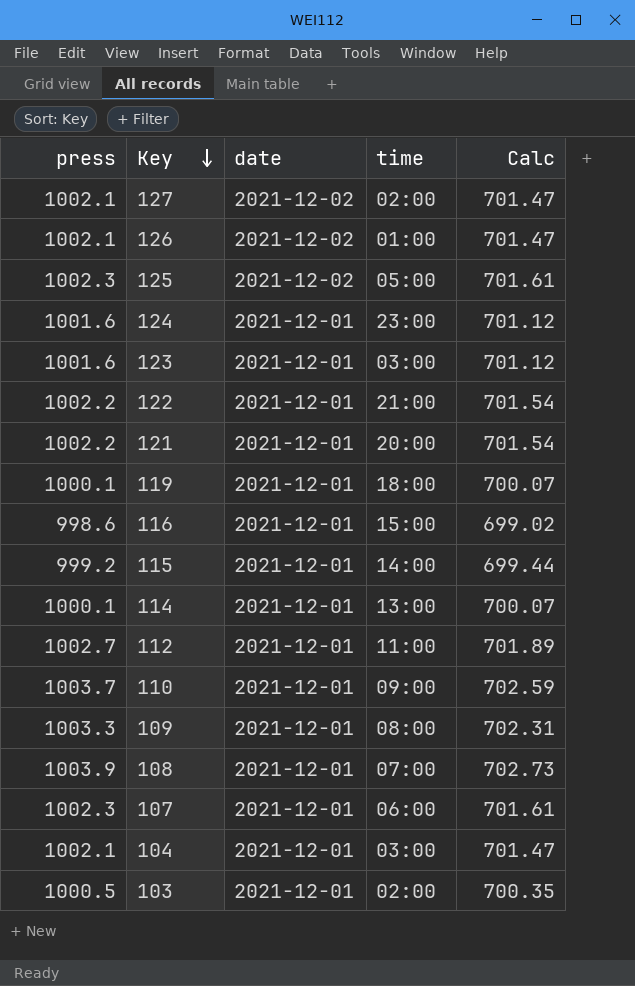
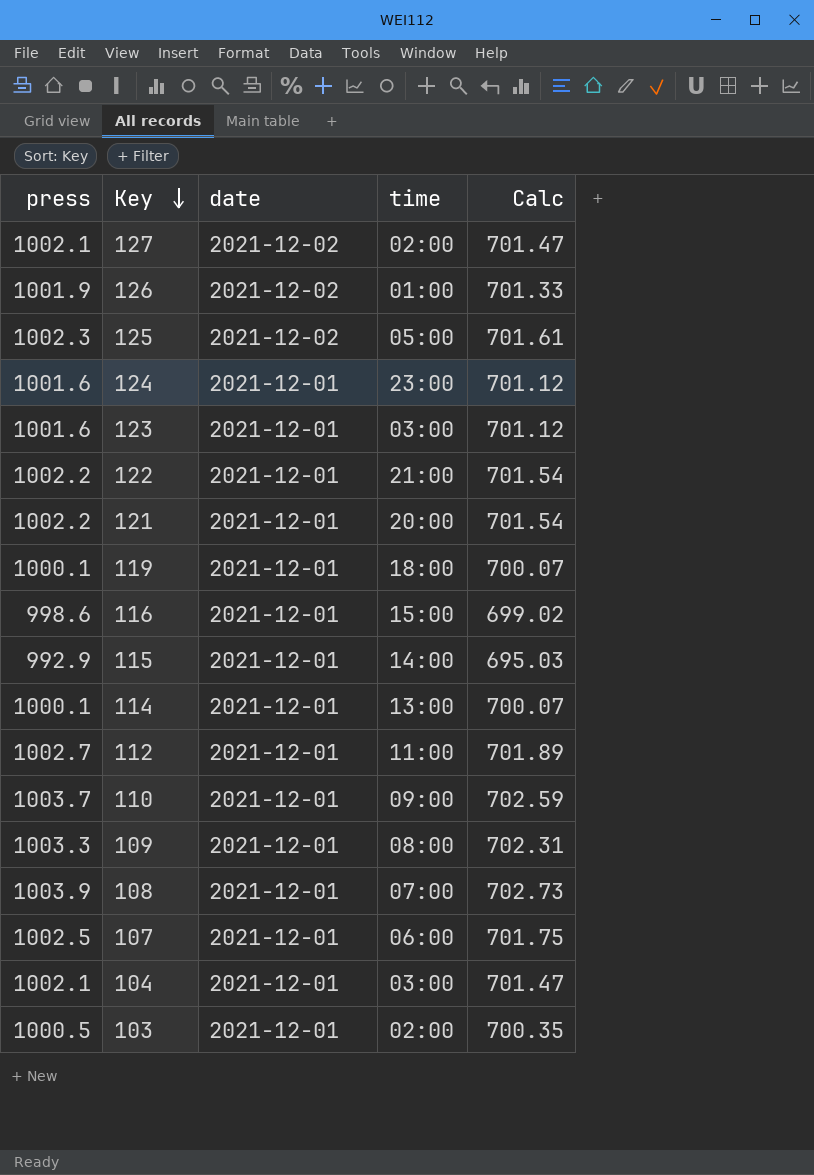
126 | press: 1002.1 -> 1001.9
126 | Calc: 701.47 -> 701.33
115 | press: 999.2 -> 992.9
115 | Calc: 699.44 -> 695.03
107 | press: 1002.3 -> 1002.5
107 | Calc: 701.61 -> 701.75

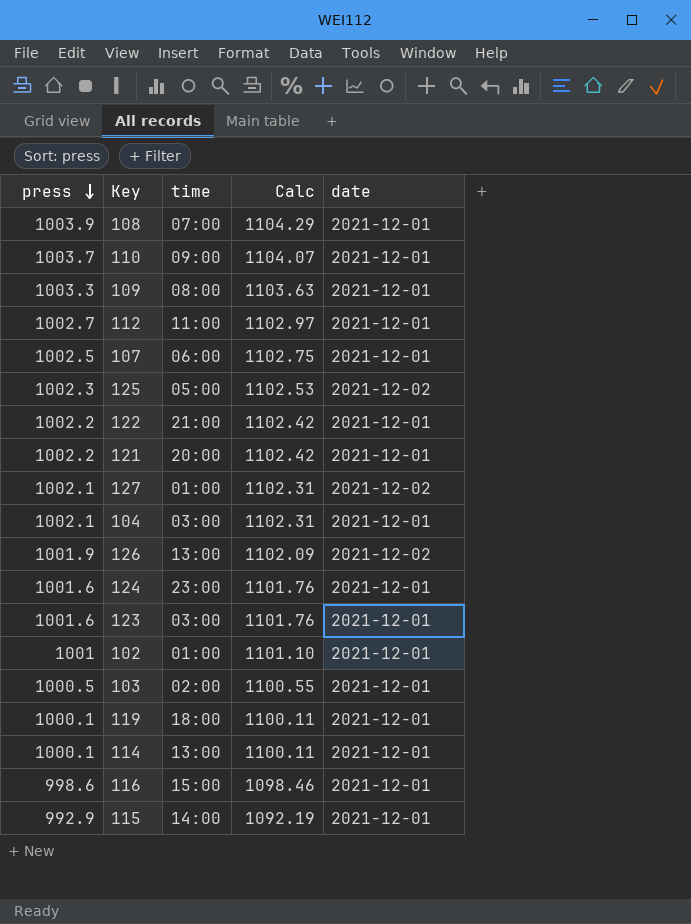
row order: Key descending -> press descending
column Calc | formula: [press] * 0.7 -> [press] * 1.1
column date | position: 3 -> 5
127 | time: 02:00 -> 01:00
126 | time: 01:00 -> 13:00
row 102: none -> 1001 | 01:00 | 1101.10 | 2021-12-01

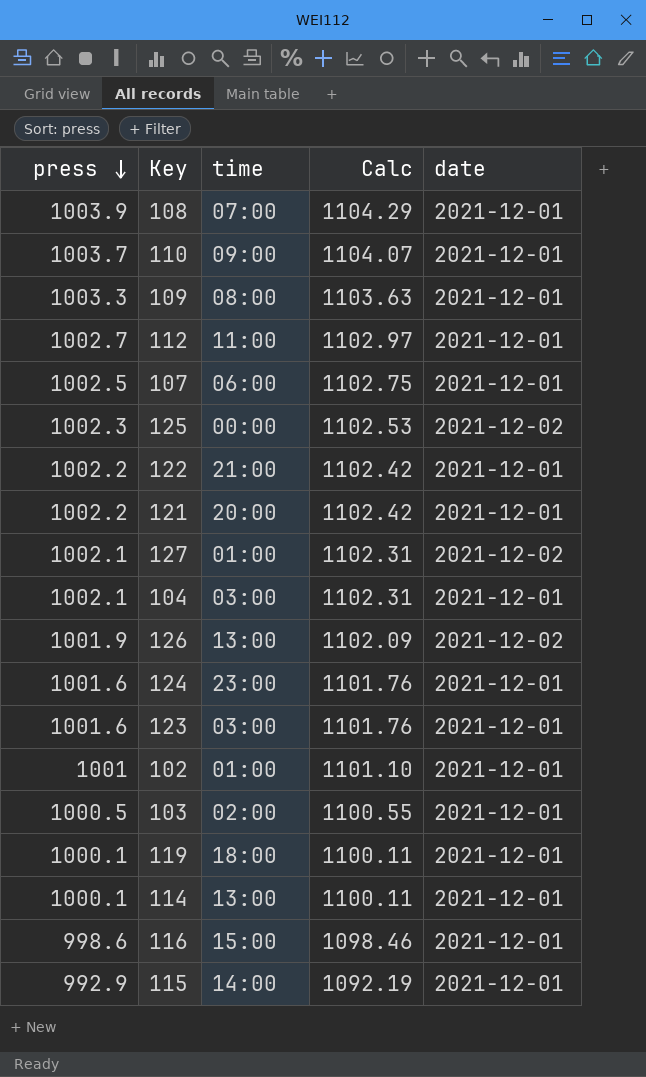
125 | time: 05:00 -> 00:00

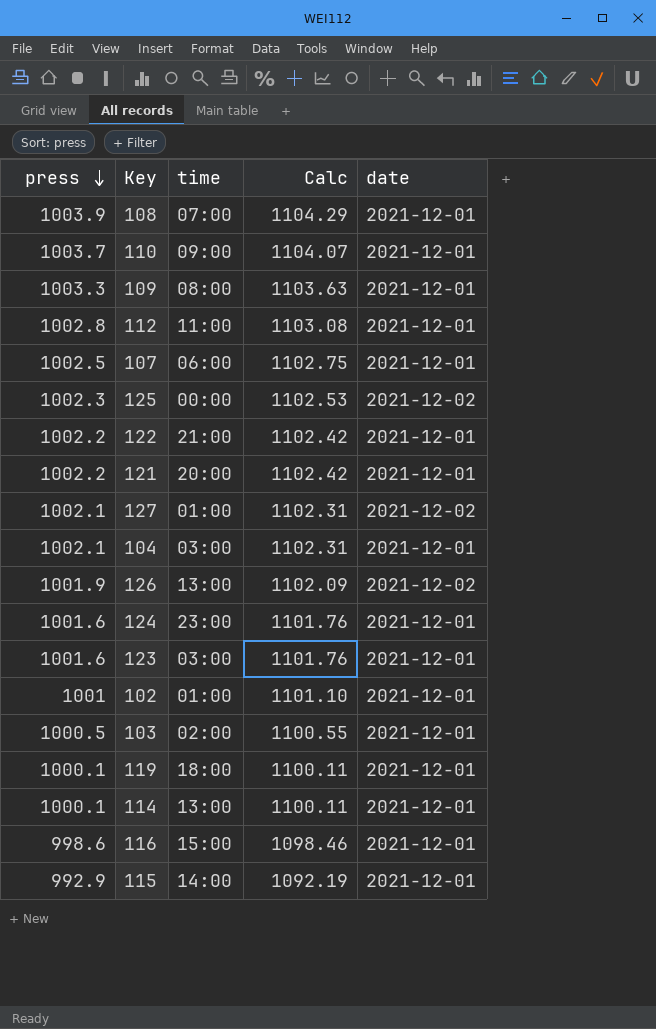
112 | press: 1002.7 -> 1002.8
112 | Calc: 1102.97 -> 1103.08

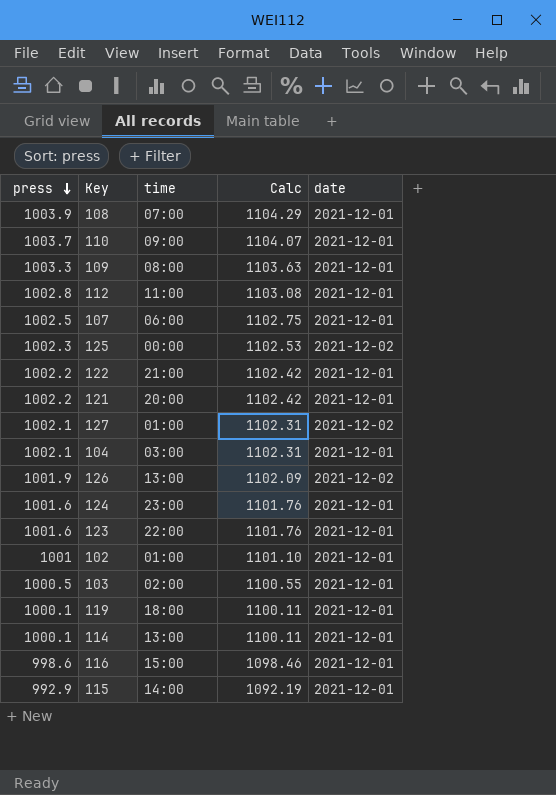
123 | time: 03:00 -> 22:00

